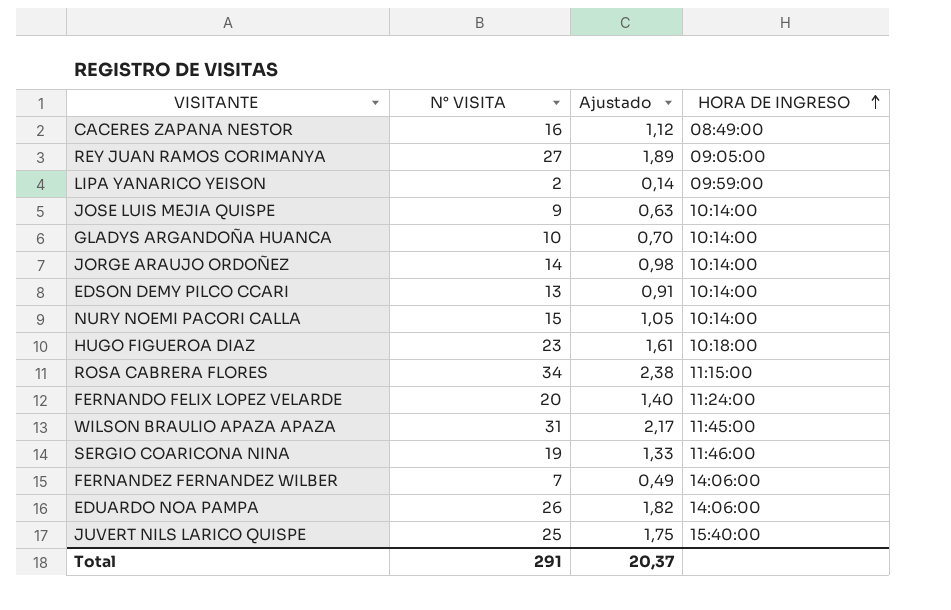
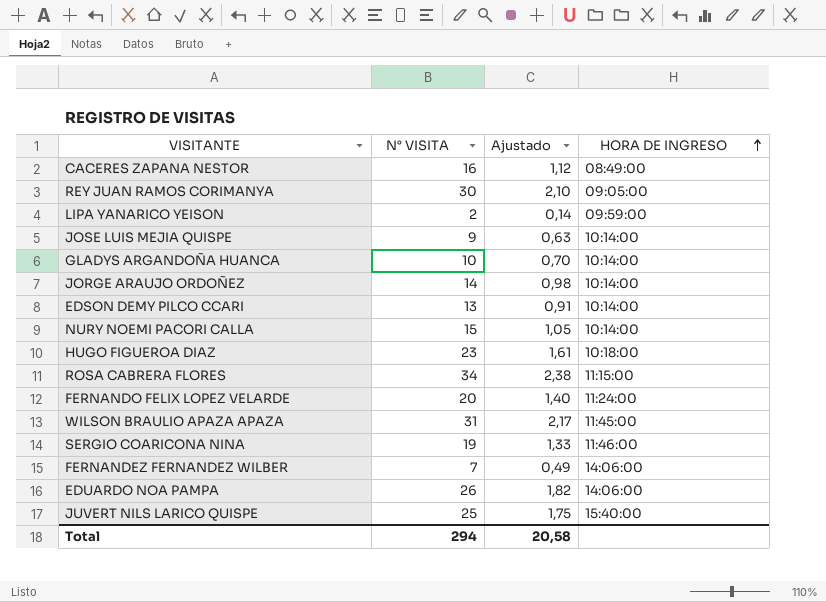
REY JUAN RAMOS CORIMANYA | N° VISITA: 27 -> 30
REY JUAN RAMOS CORIMANYA | Ajustado: 1,89 -> 2,10
Total | N° VISITA: 291 -> 294
Total | Ajustado: 20,37 -> 20,58

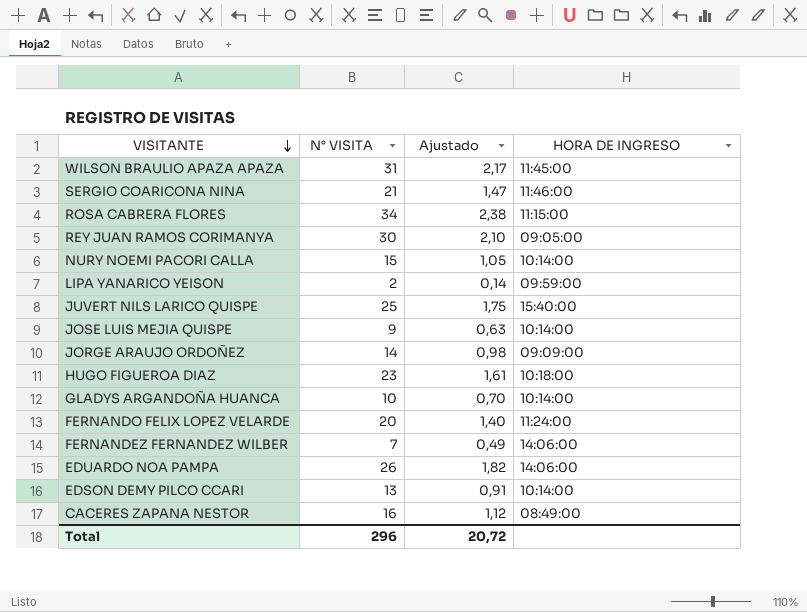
row order: HORA DE INGRESO ascending -> VISITANTE descending
SERGIO COARICONA NINA | N° VISITA: 19 -> 21
SERGIO COARICONA NINA | Ajustado: 1,33 -> 1,47
JORGE ARAUJO ORDOÑEZ | HORA DE INGRESO: 10:14:00 -> 09:09:00
Total | N° VISITA: 294 -> 296
Total | Ajustado: 20,58 -> 20,72

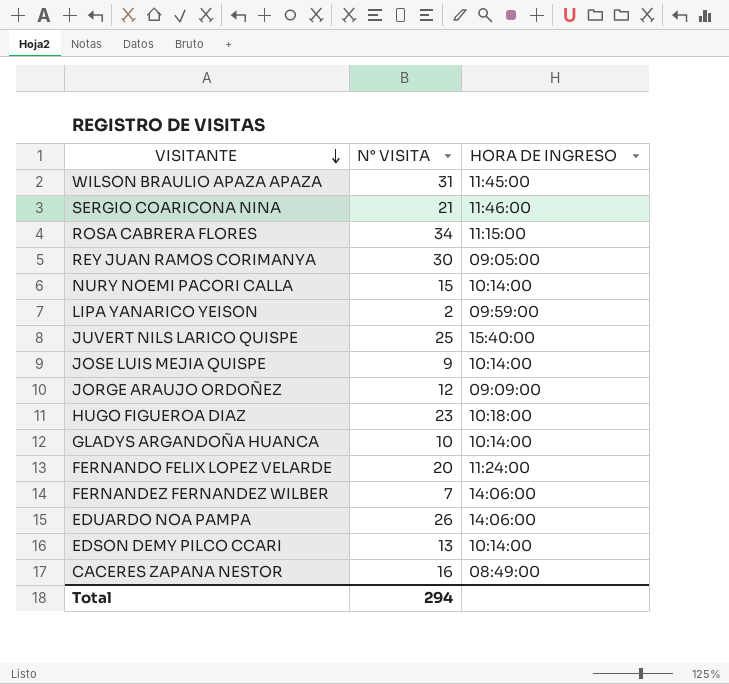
column Ajustado | formula: [N° VISITA] * 0,07 -> none
JORGE ARAUJO ORDOÑEZ | N° VISITA: 14 -> 12
Total | N° VISITA: 296 -> 294

